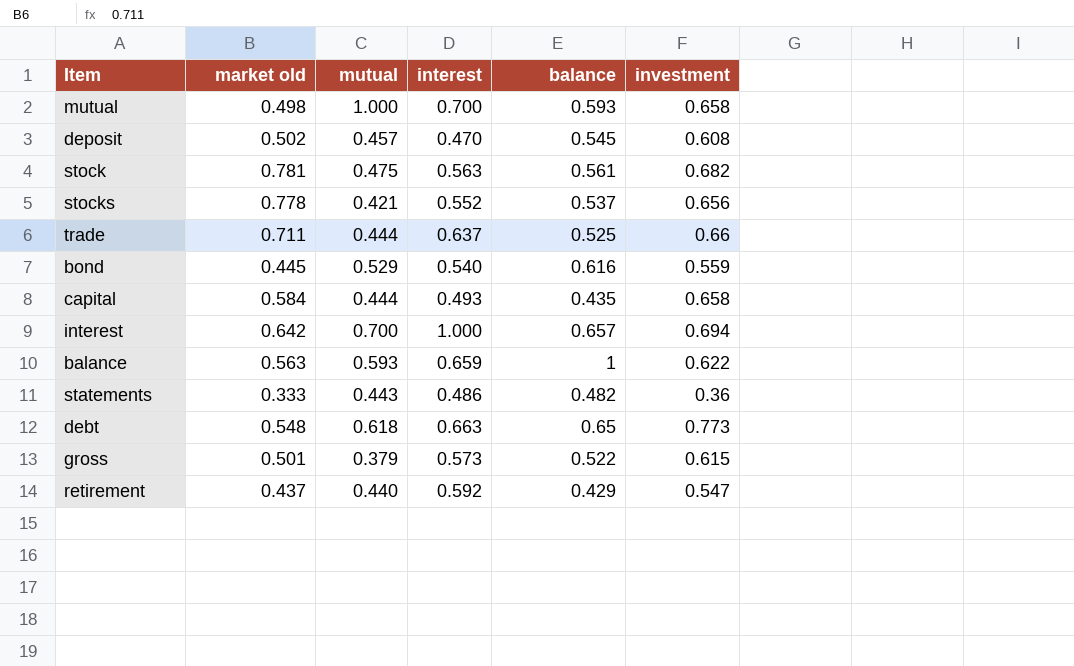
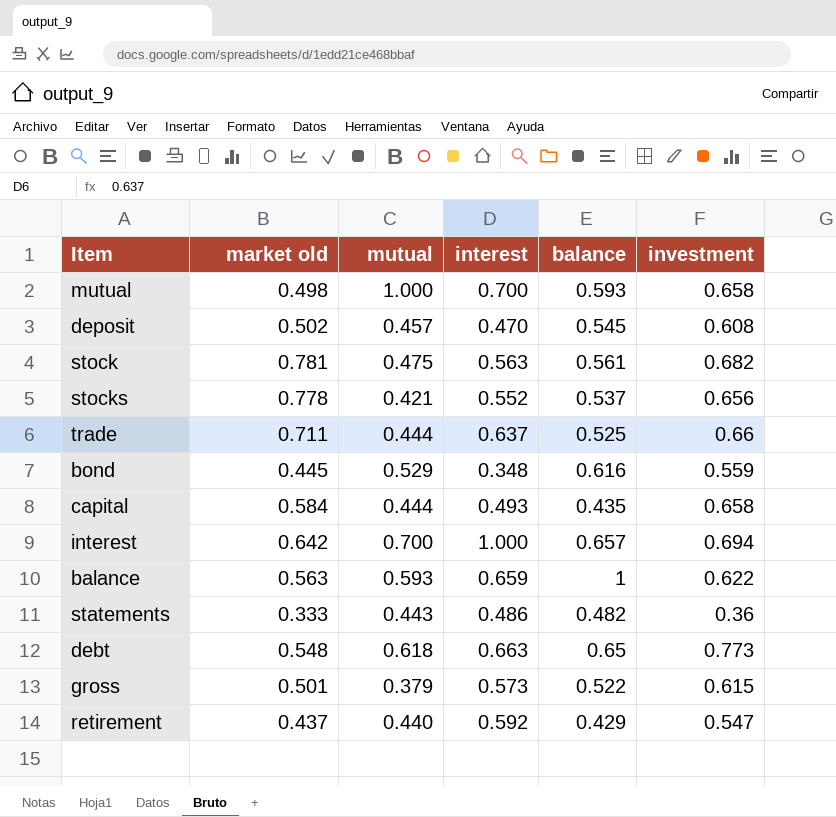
bond | interest: 0.540 -> 0.348

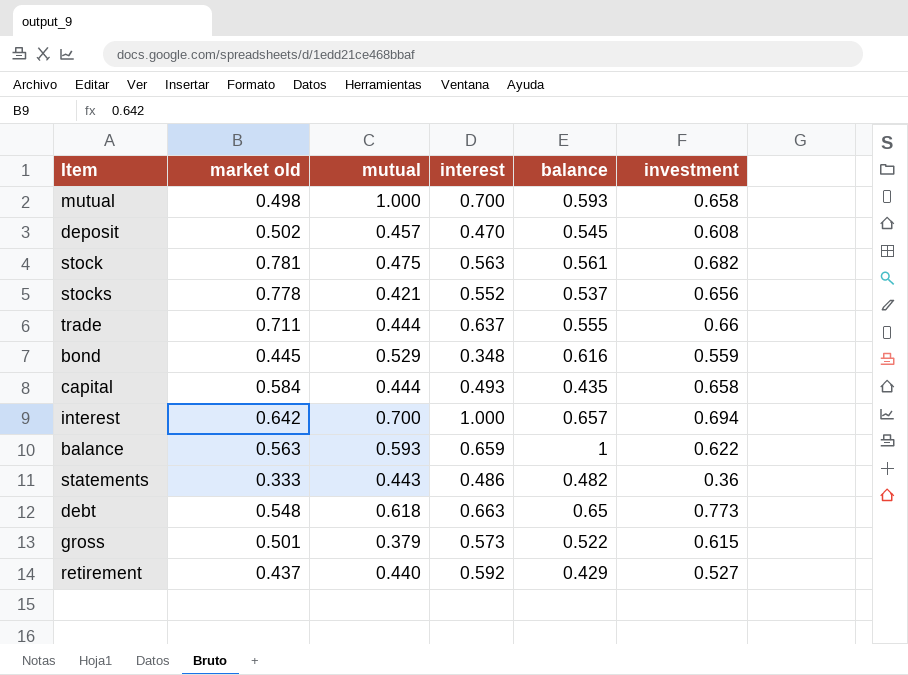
trade | balance: 0.525 -> 0.555
retirement | investment: 0.547 -> 0.527

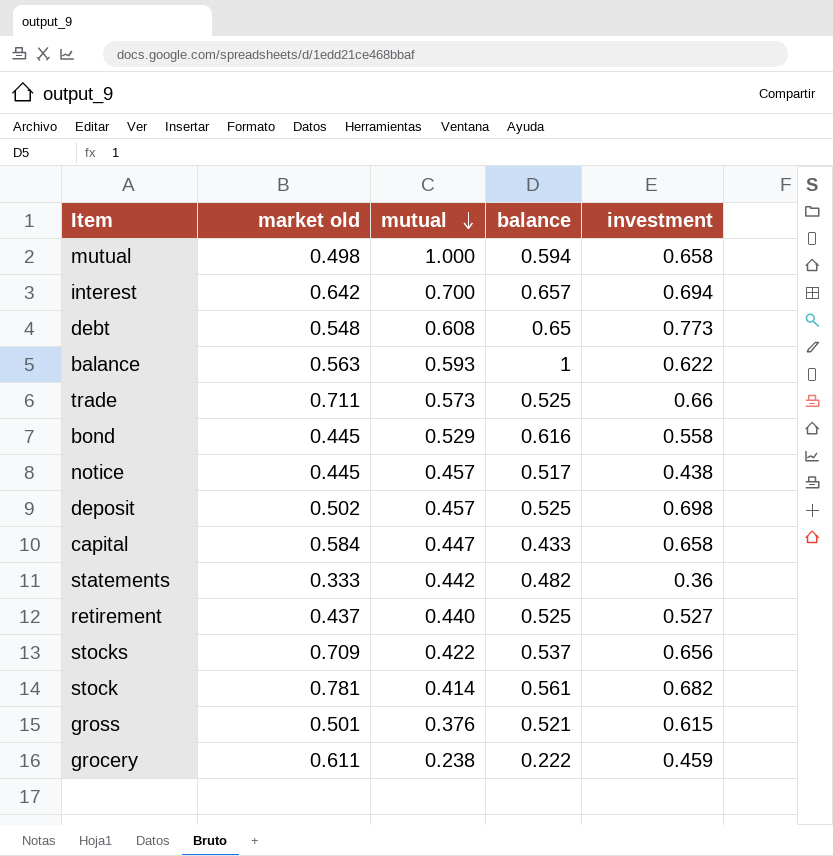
row order: none -> mutual descending
column interest | position: 4 -> none
mutual | balance: 0.593 -> 0.594
debt | mutual: 0.618 -> 0.608
trade | mutual: 0.444 -> 0.573
trade | balance: 0.555 -> 0.525
bond | investment: 0.559 -> 0.558
row notice: none -> 0.445 | 0.457 | 0.517 | 0.438
deposit | balance: 0.545 -> 0.525
deposit | investment: 0.608 -> 0.698
capital | mutual: 0.444 -> 0.447
capital | balance: 0.435 -> 0.433
statements | mutual: 0.443 -> 0.442
retirement | balance: 0.429 -> 0.525
stocks | market old: 0.778 -> 0.709
stocks | mutual: 0.421 -> 0.422
stock | mutual: 0.475 -> 0.414
gross | mutual: 0.379 -> 0.376
gross | balance: 0.522 -> 0.521
row grocery: none -> 0.611 | 0.238 | 0.222 | 0.459

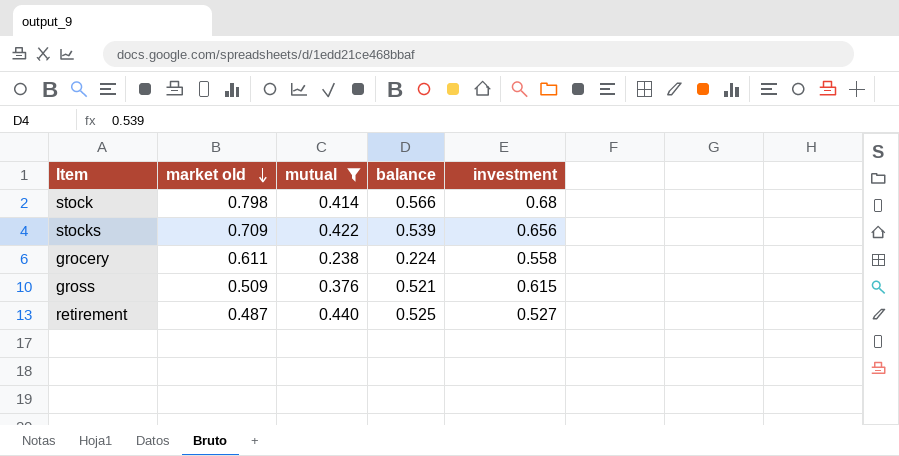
filter: none -> mutual <= 0.440
row order: mutual descending -> market old descending
stock | market old: 0.781 -> 0.798
stock | balance: 0.561 -> 0.566
stock | investment: 0.682 -> 0.68
stocks | balance: 0.537 -> 0.539
grocery | balance: 0.222 -> 0.224
grocery | investment: 0.459 -> 0.558
gross | market old: 0.501 -> 0.509
retirement | market old: 0.437 -> 0.487

